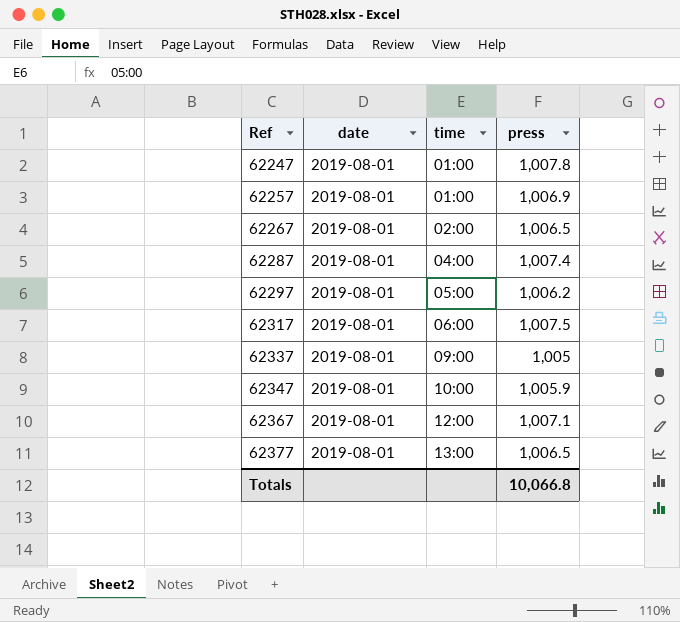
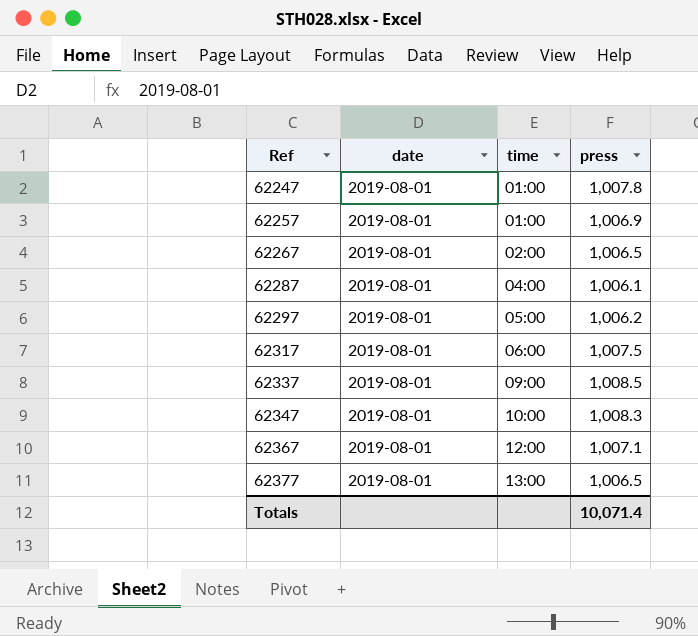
62287 | press: 1,007.4 -> 1,006.1
62337 | press: 1,005 -> 1,008.5
62347 | press: 1,005.9 -> 1,008.3
Totals | press: 10,066.8 -> 10,071.4

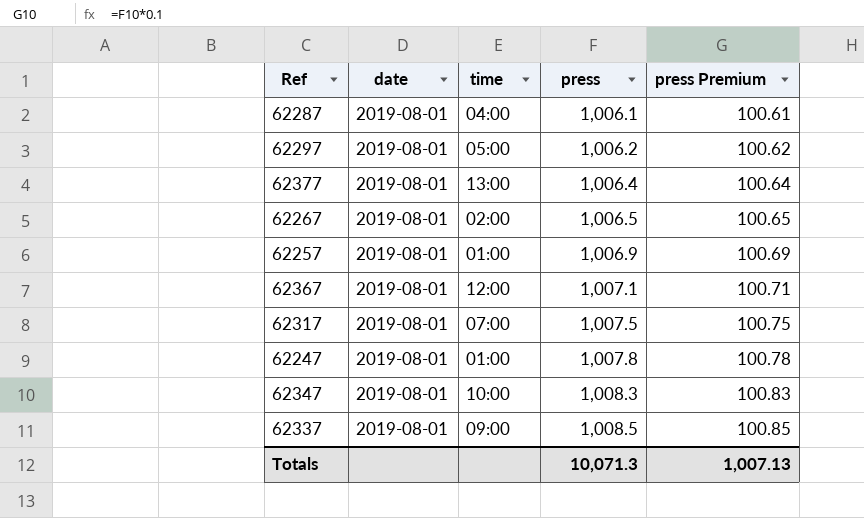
row order: Ref ascending -> press ascending
column press Premium | formula: none -> [press] * 0.1
62377 | press: 1,006.5 -> 1,006.4
62317 | time: 06:00 -> 07:00
Totals | press: 10,071.4 -> 10,071.3

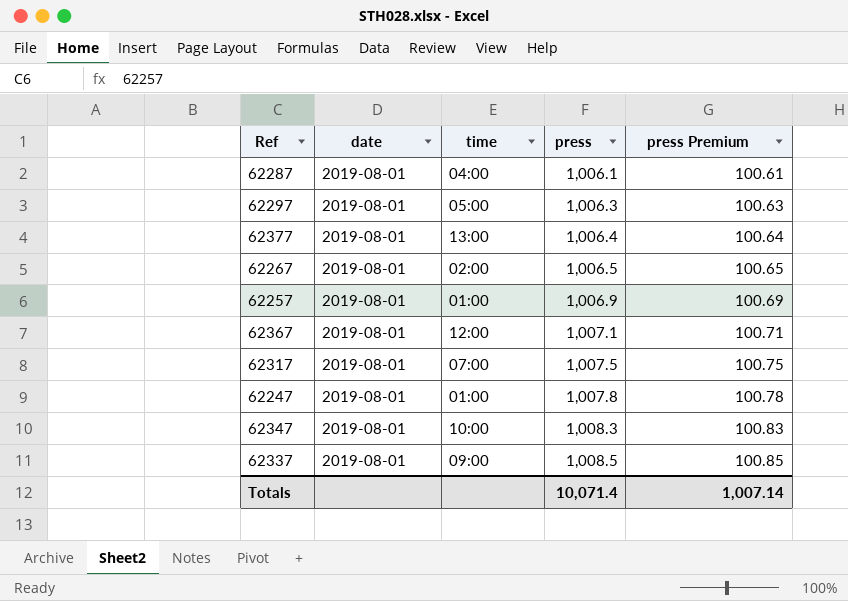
62297 | press: 1,006.2 -> 1,006.3
62297 | press Premium: 100.62 -> 100.63
Totals | press: 10,071.3 -> 10,071.4
Totals | press Premium: 1,007.13 -> 1,007.14

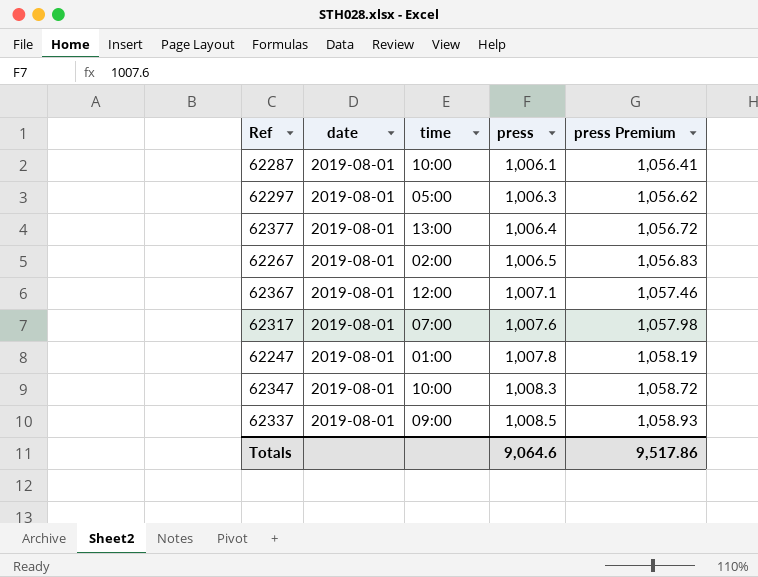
column press Premium | formula: [press] * 0.1 -> [press] * 1.05
row 62257: 2019-08-01 | 01:00 | 1,006.9 | 100.69 -> none
62287 | time: 04:00 -> 10:00
62317 | press: 1,007.5 -> 1,007.6
Totals | press: 10,071.4 -> 9,064.6
Totals | press Premium: 1,007.14 -> 9,517.86

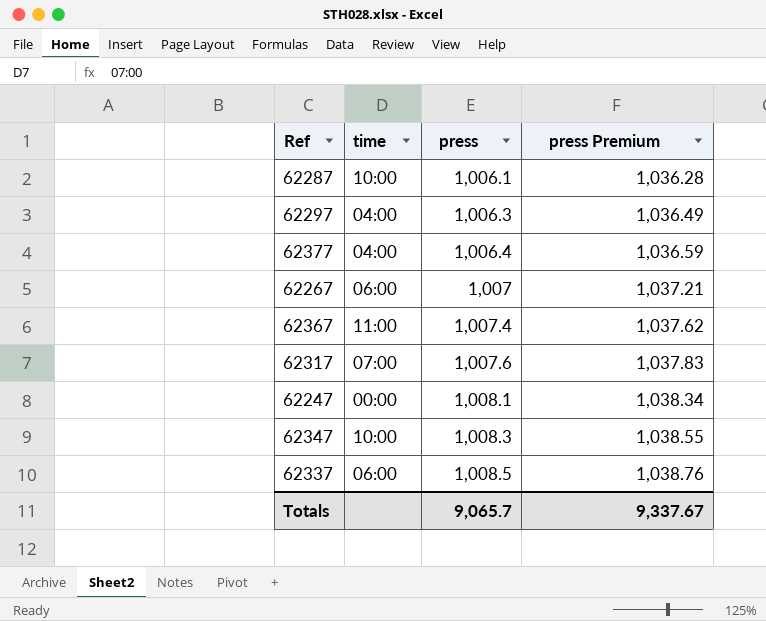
column date | position: 2 -> none
column press Premium | formula: [press] * 1.05 -> [press] * 1.03
62297 | time: 05:00 -> 04:00
62377 | time: 13:00 -> 04:00
62267 | time: 02:00 -> 06:00
62267 | press: 1,006.5 -> 1,007
62367 | time: 12:00 -> 11:00
62367 | press: 1,007.1 -> 1,007.4
62247 | time: 01:00 -> 00:00
62247 | press: 1,007.8 -> 1,008.1
62337 | time: 09:00 -> 06:00
Totals | press: 9,064.6 -> 9,065.7
Totals | press Premium: 9,517.86 -> 9,337.67

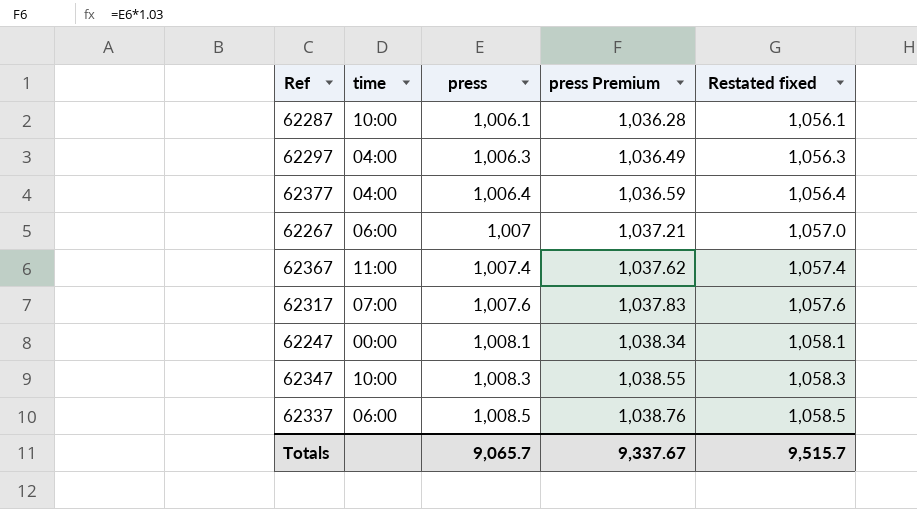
column Restated fixed | formula: none -> [press] + 50

